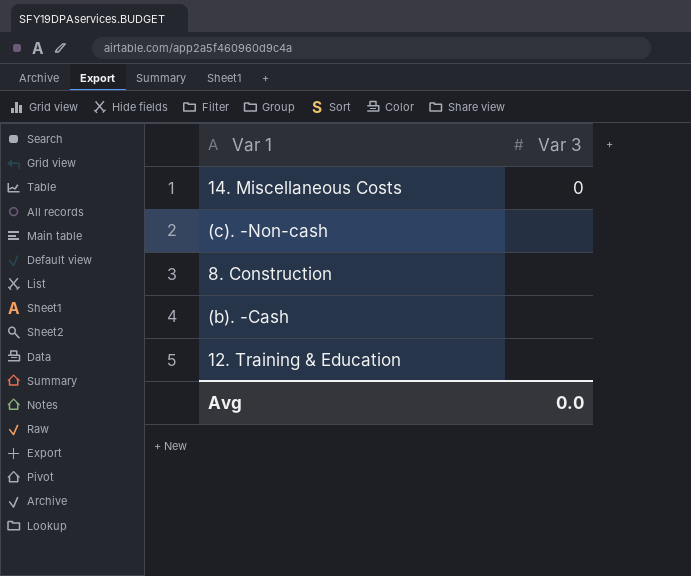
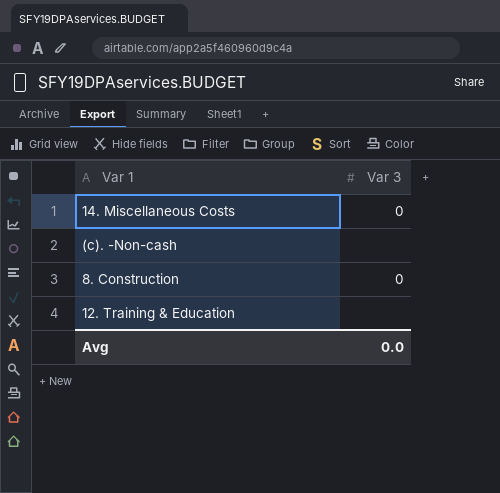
row (b). -Cash: none -> none
8. Construction | Var 3: none -> 0

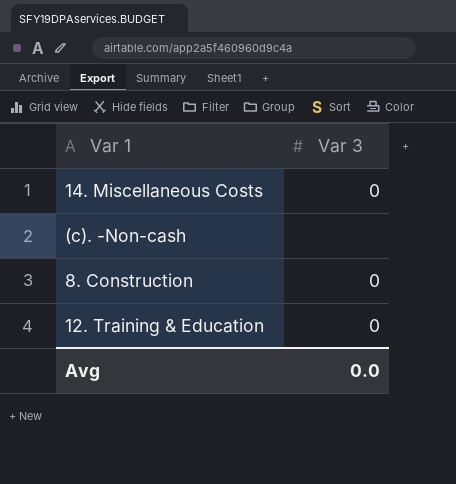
12. Training & Education | Var 3: none -> 0

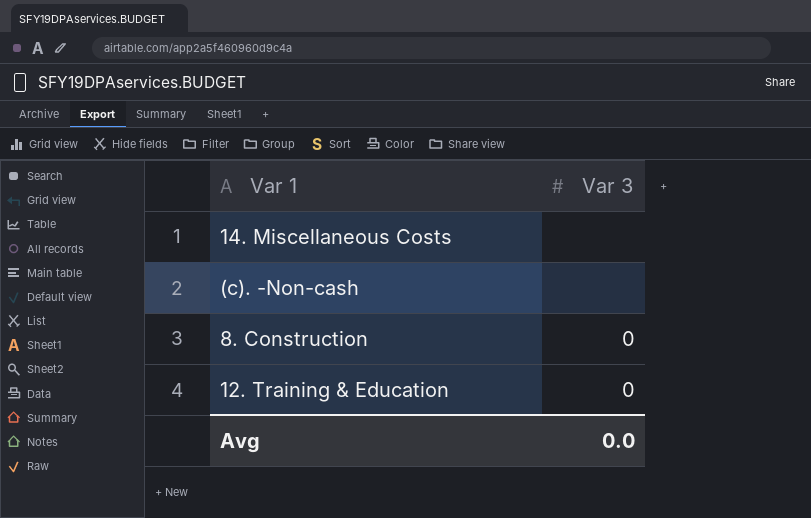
14. Miscellaneous Costs | Var 3: 0 -> none

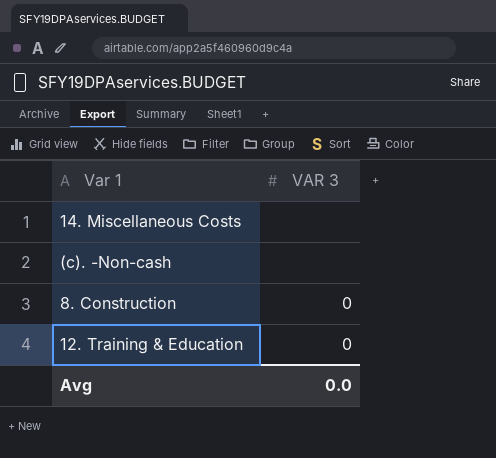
column name: Var 3 -> VAR 3

